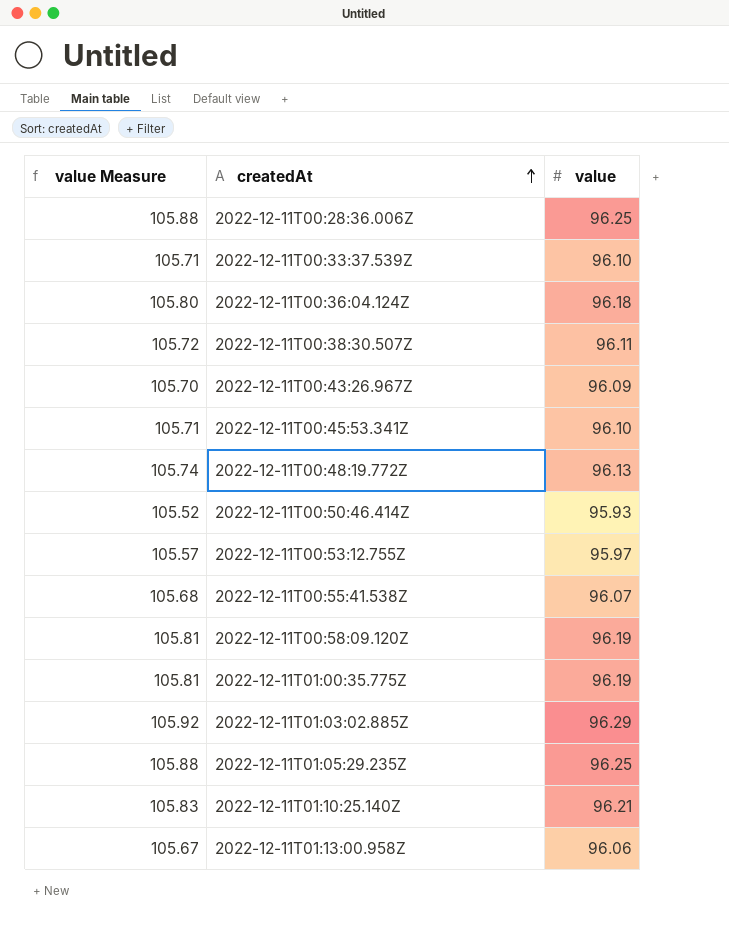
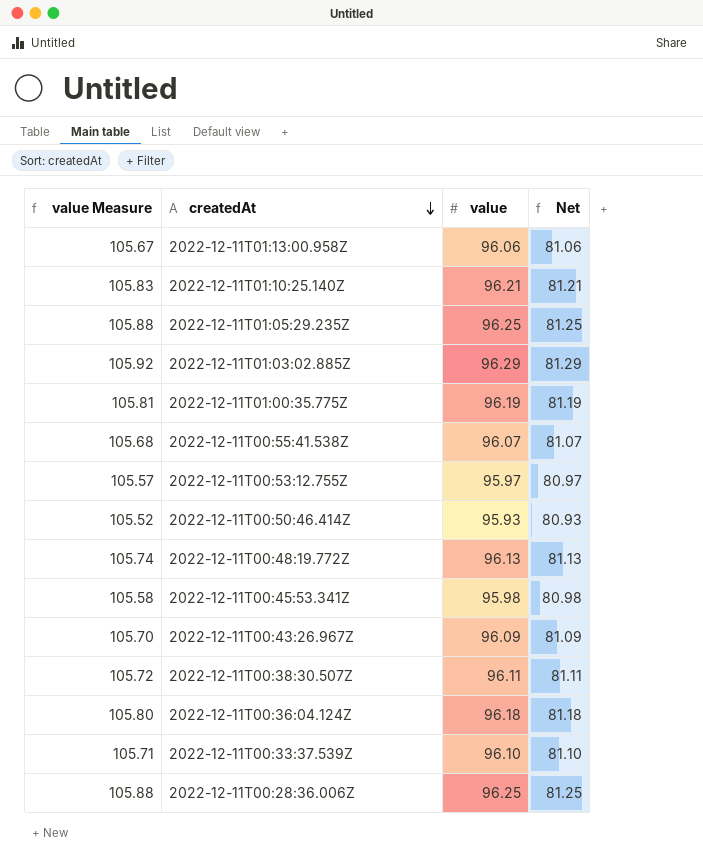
row order: createdAt ascending -> createdAt descending
column Net | formula: none -> [value] - 15
row 2022-12-11T00:58:09.120Z: 105.81 | 96.19 -> none
2022-12-11T00:45:53.341Z | value Measure: 105.71 -> 105.58
2022-12-11T00:45:53.341Z | value: 96.10 -> 95.98

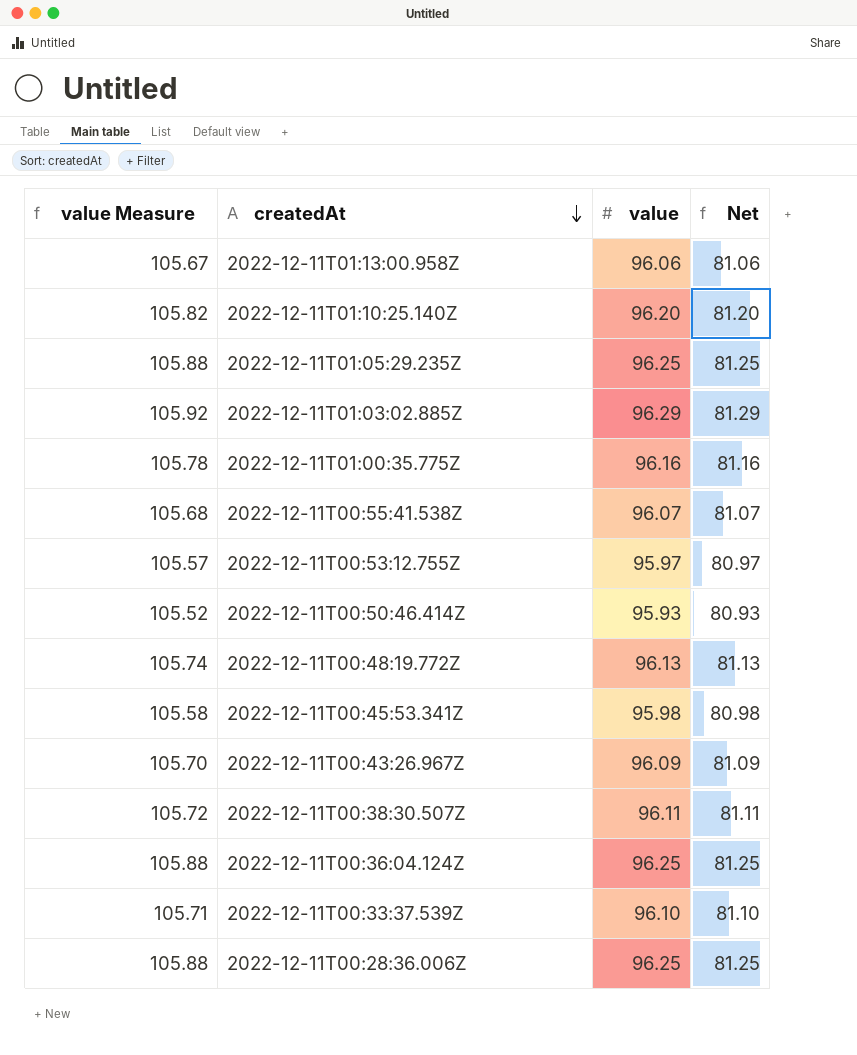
2022-12-11T01:10:25.140Z | value Measure: 105.83 -> 105.82
2022-12-11T01:10:25.140Z | value: 96.21 -> 96.20
2022-12-11T01:10:25.140Z | Net: 81.21 -> 81.20
2022-12-11T01:00:35.775Z | value Measure: 105.81 -> 105.78
2022-12-11T01:00:35.775Z | value: 96.19 -> 96.16
2022-12-11T01:00:35.775Z | Net: 81.19 -> 81.16
2022-12-11T00:36:04.124Z | value Measure: 105.80 -> 105.88
2022-12-11T00:36:04.124Z | value: 96.18 -> 96.25
2022-12-11T00:36:04.124Z | Net: 81.18 -> 81.25

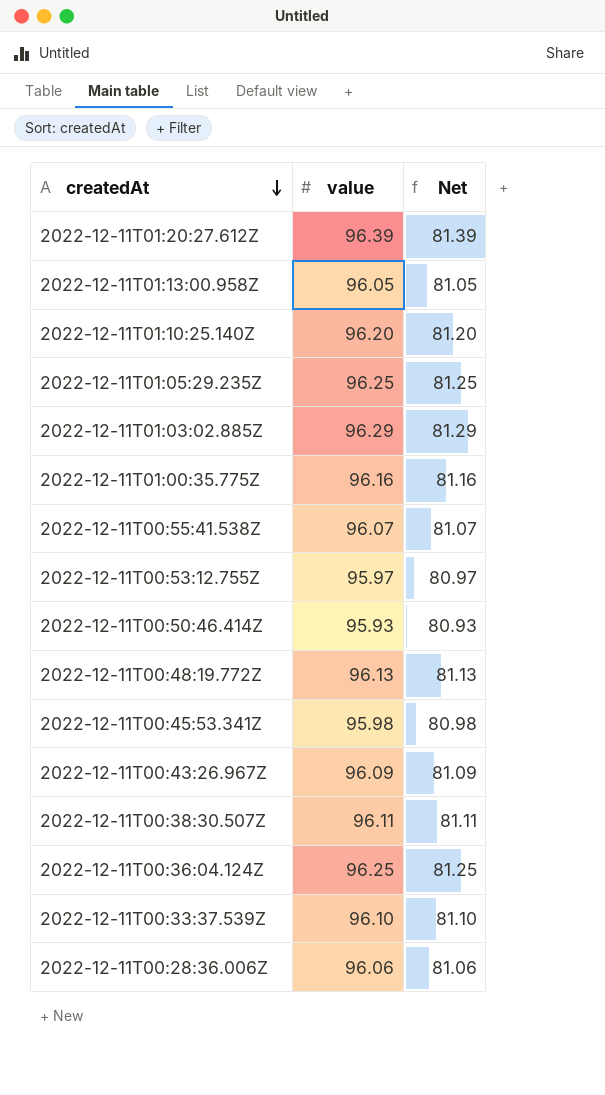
column value Measure | formula: [value] * 1.1 -> none
row 2022-12-11T01:20:27.612Z: none -> 96.39 | 81.39
2022-12-11T01:13:00.958Z | value: 96.06 -> 96.05
2022-12-11T01:13:00.958Z | Net: 81.06 -> 81.05
2022-12-11T00:28:36.006Z | value: 96.25 -> 96.06
2022-12-11T00:28:36.006Z | Net: 81.25 -> 81.06

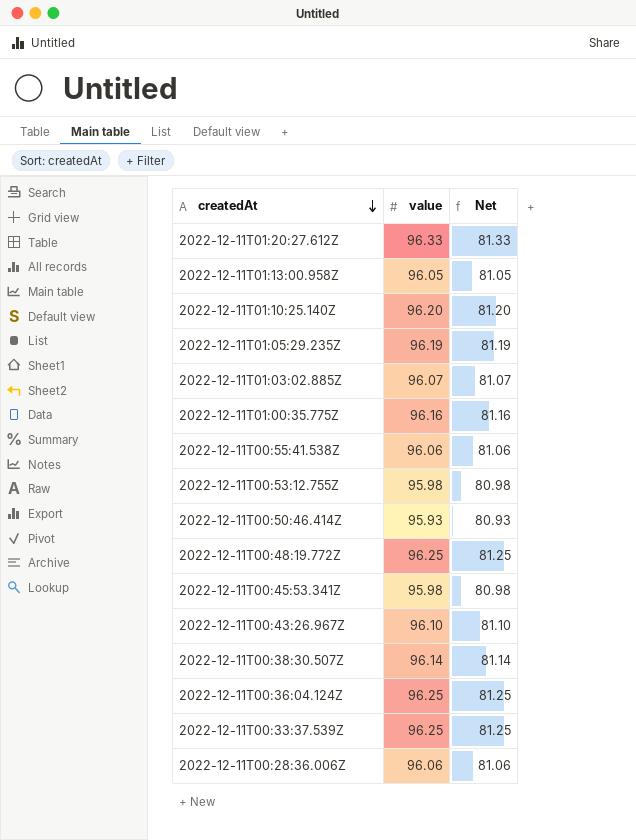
2022-12-11T01:20:27.612Z | value: 96.39 -> 96.33
2022-12-11T01:20:27.612Z | Net: 81.39 -> 81.33
2022-12-11T01:05:29.235Z | value: 96.25 -> 96.19
2022-12-11T01:05:29.235Z | Net: 81.25 -> 81.19
2022-12-11T01:03:02.885Z | value: 96.29 -> 96.07
2022-12-11T01:03:02.885Z | Net: 81.29 -> 81.07
2022-12-11T00:55:41.538Z | value: 96.07 -> 96.06
2022-12-11T00:55:41.538Z | Net: 81.07 -> 81.06
2022-12-11T00:53:12.755Z | value: 95.97 -> 95.98
2022-12-11T00:53:12.755Z | Net: 80.97 -> 80.98
2022-12-11T00:48:19.772Z | value: 96.13 -> 96.25
2022-12-11T00:48:19.772Z | Net: 81.13 -> 81.25
2022-12-11T00:43:26.967Z | value: 96.09 -> 96.10
2022-12-11T00:43:26.967Z | Net: 81.09 -> 81.10
2022-12-11T00:38:30.507Z | value: 96.11 -> 96.14
2022-12-11T00:38:30.507Z | Net: 81.11 -> 81.14
2022-12-11T00:33:37.539Z | value: 96.10 -> 96.25
2022-12-11T00:33:37.539Z | Net: 81.10 -> 81.25

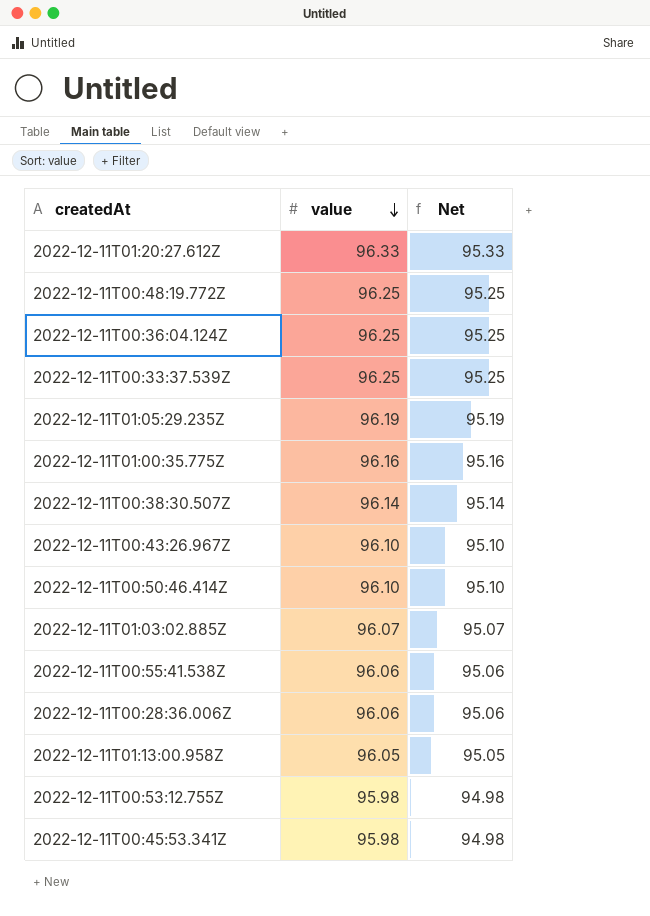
row order: createdAt descending -> value descending
column Net | formula: [value] - 15 -> [value] - 1
row 2022-12-11T01:10:25.140Z: 96.20 | 81.20 -> none
2022-12-11T00:50:46.414Z | value: 95.93 -> 96.10

